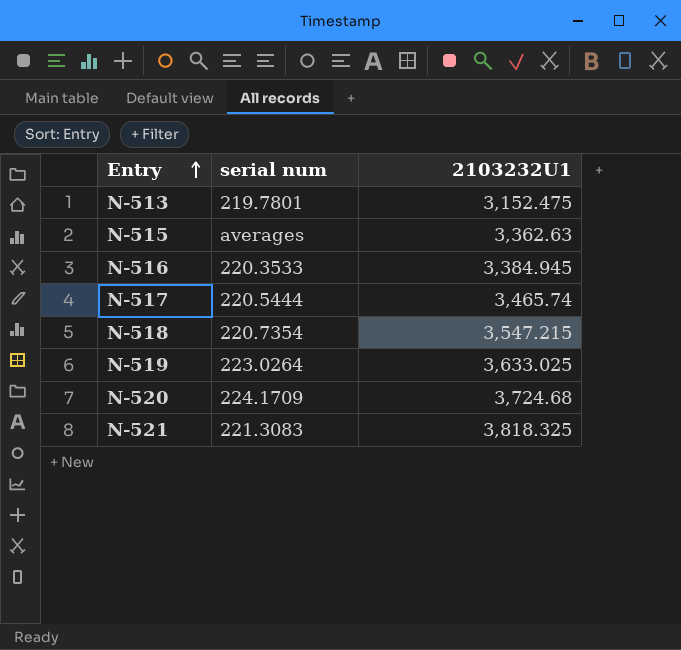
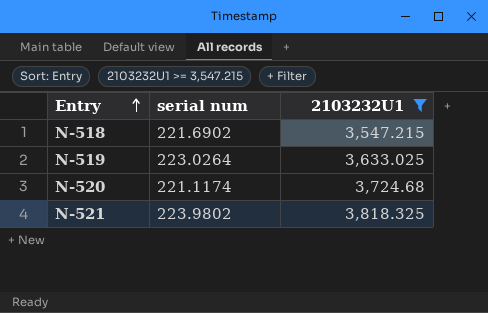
filter: none -> 2103232U1 >= 3,547.215
N-518 | serial num: 220.7354 -> 221.6902
N-520 | serial num: 224.1709 -> 221.1174
N-521 | serial num: 221.3083 -> 223.9802

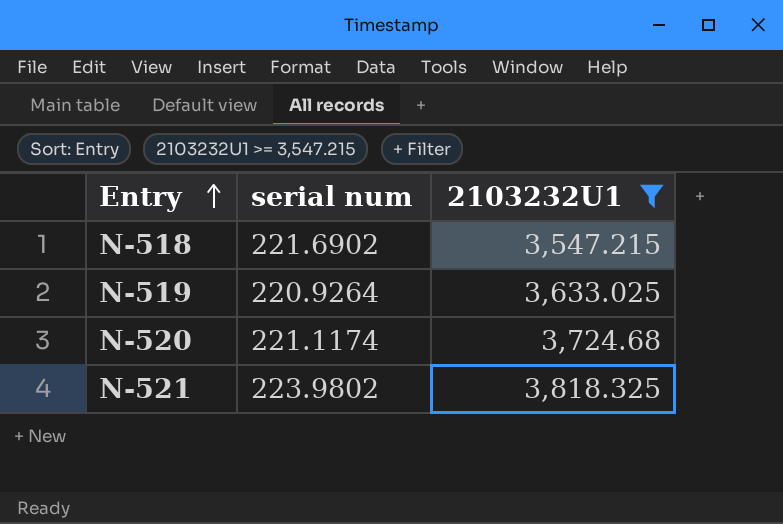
N-519 | serial num: 223.0264 -> 220.9264

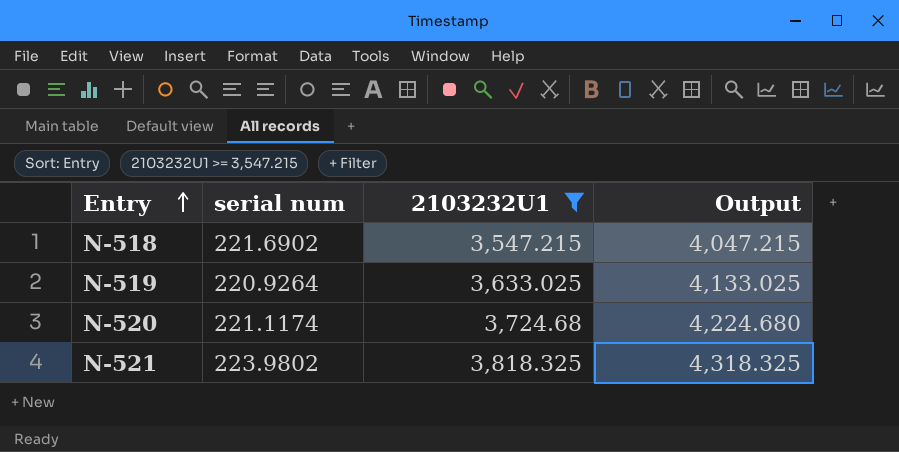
column Output | formula: none -> [2103232U1] + 500

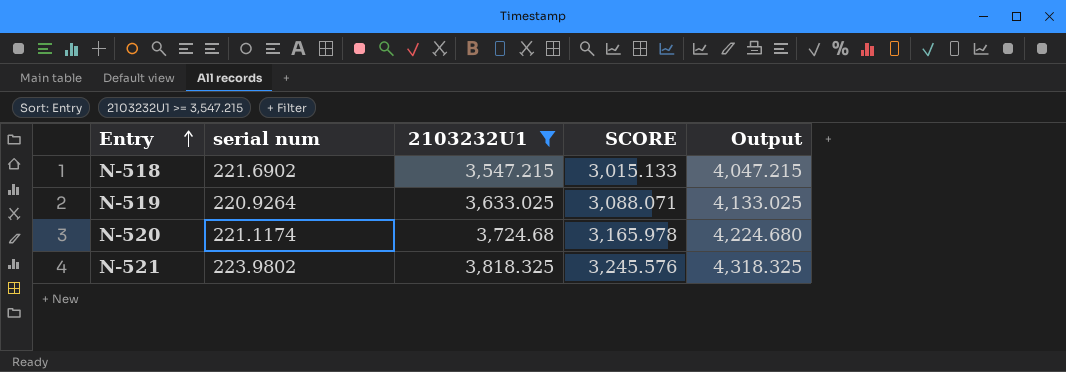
column SCORE | formula: none -> [2103232U1] * 0.85

